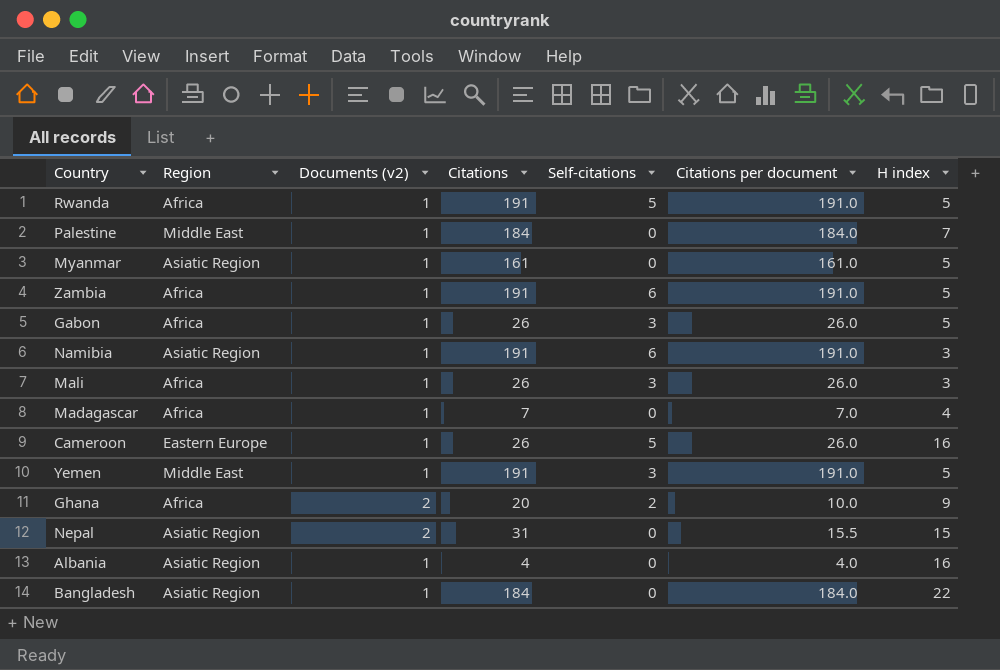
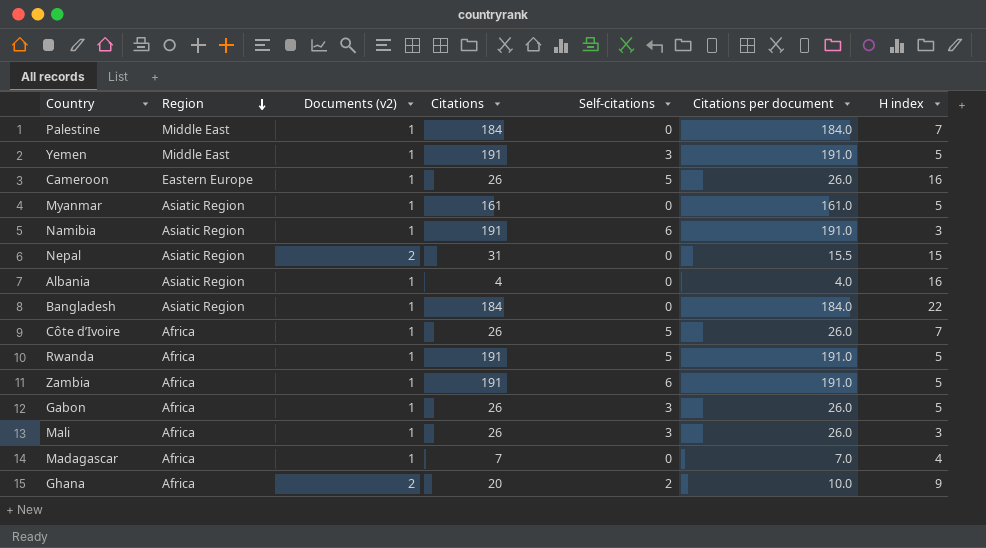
row order: none -> Region descending
row Côte d’Ivoire: none -> Africa | 1 | 26 | 5 | 26.0 | 7

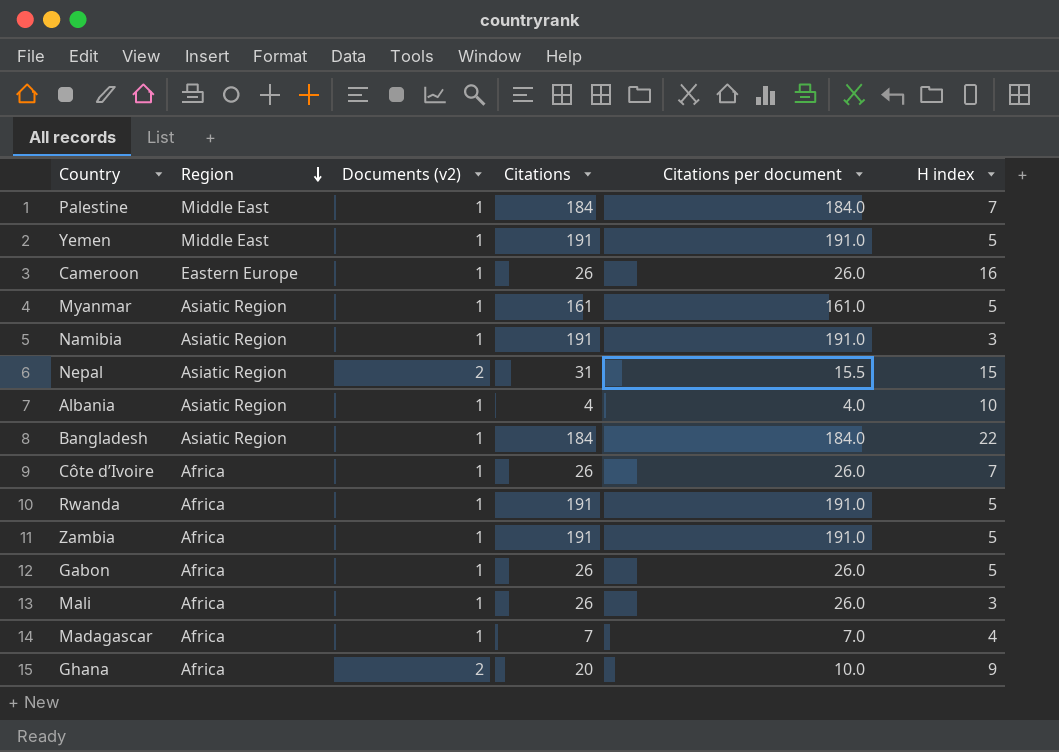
column Self-citations | position: 5 -> none
Albania | H index: 16 -> 10

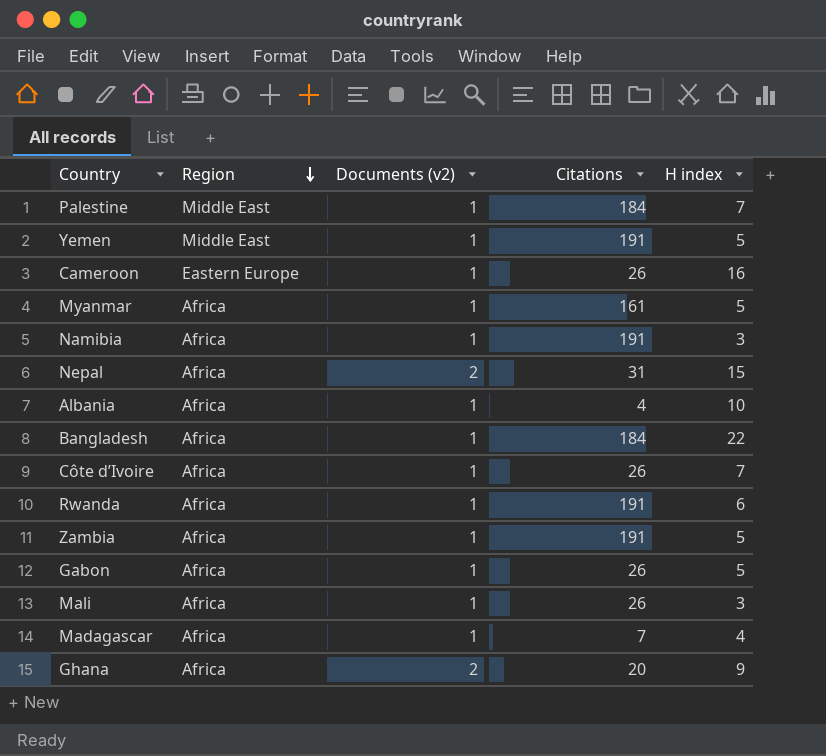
column Citations per document | formula: [Citations] / [Documents (v2)] -> none
Myanmar | Region: Asiatic Region -> Africa
Namibia | Region: Asiatic Region -> Africa
Nepal | Region: Asiatic Region -> Africa
Albania | Region: Asiatic Region -> Africa
Bangladesh | Region: Asiatic Region -> Africa
Rwanda | H index: 5 -> 6

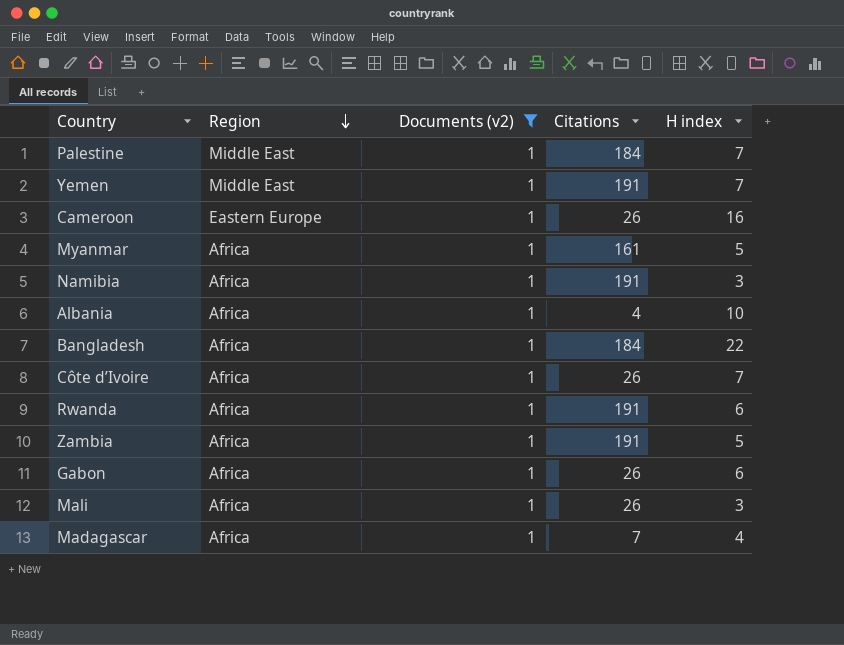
filter: none -> Documents (v2) = 1
Yemen | H index: 5 -> 7
Gabon | H index: 5 -> 6

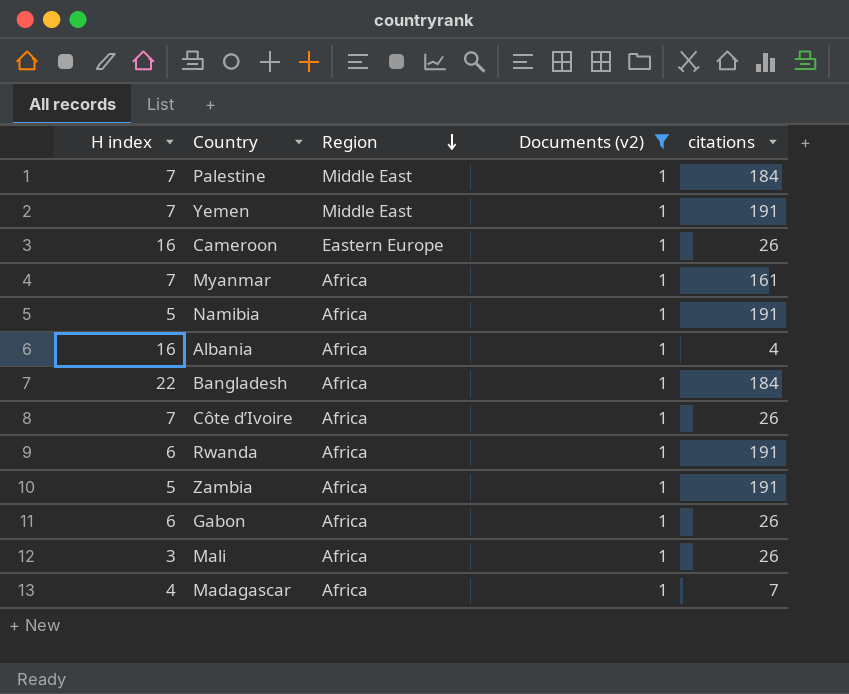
column H index | position: 5 -> 1
column name: Citations -> citations
Myanmar | H index: 5 -> 7
Namibia | H index: 3 -> 5
Albania | H index: 10 -> 16

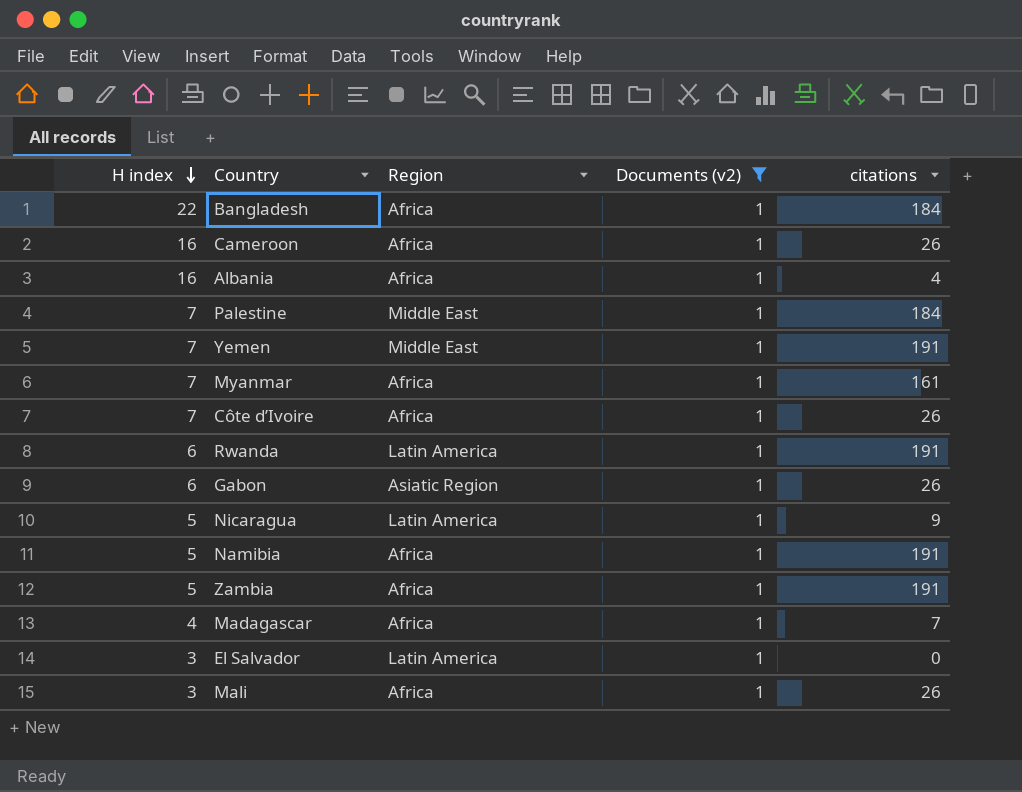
row order: Region descending -> H index descending
Cameroon | Region: Eastern Europe -> Africa
Rwanda | Region: Africa -> Latin America
Gabon | Region: Africa -> Asiatic Region
row Nicaragua: none -> 5 | Latin America | 1 | 9
row El Salvador: none -> 3 | Latin America | 1 | 0

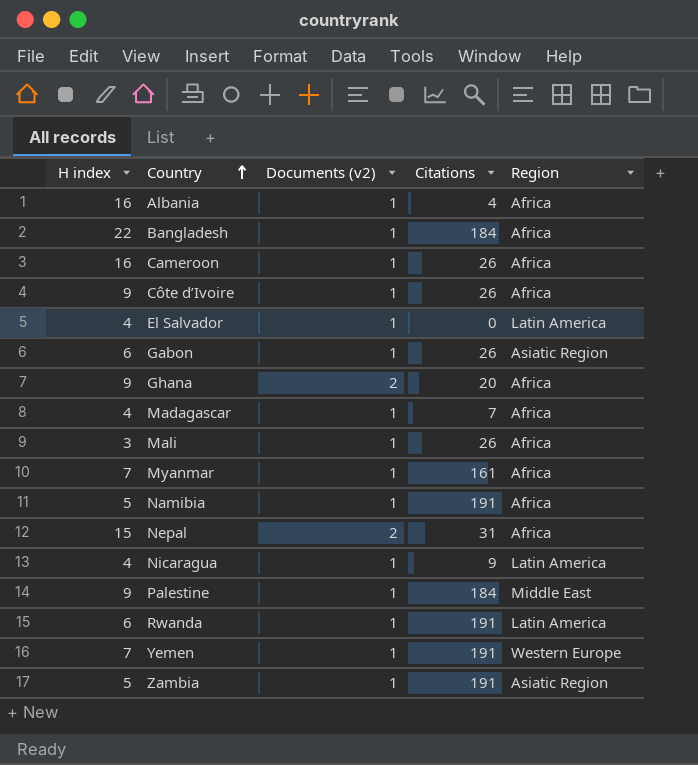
filter: Documents (v2) = 1 -> none
row order: H index descending -> Country ascending
column name: citations -> Citations
column Region | position: 3 -> 5
Côte d’Ivoire | H index: 7 -> 9
El Salvador | H index: 3 -> 4
Nicaragua | H index: 5 -> 4
Palestine | H index: 7 -> 9
Yemen | Region: Middle East -> Western Europe
Zambia | Region: Africa -> Asiatic Region

